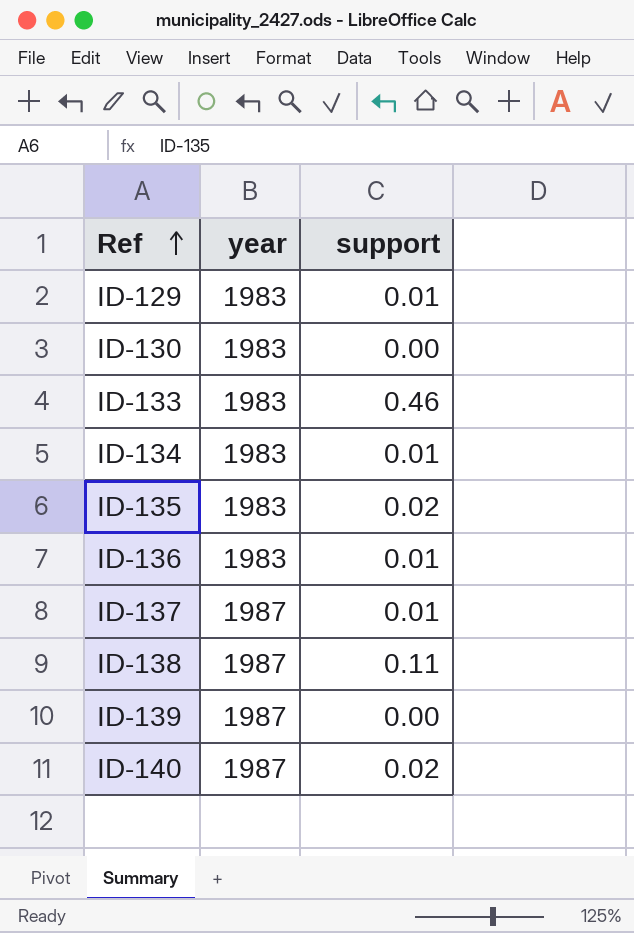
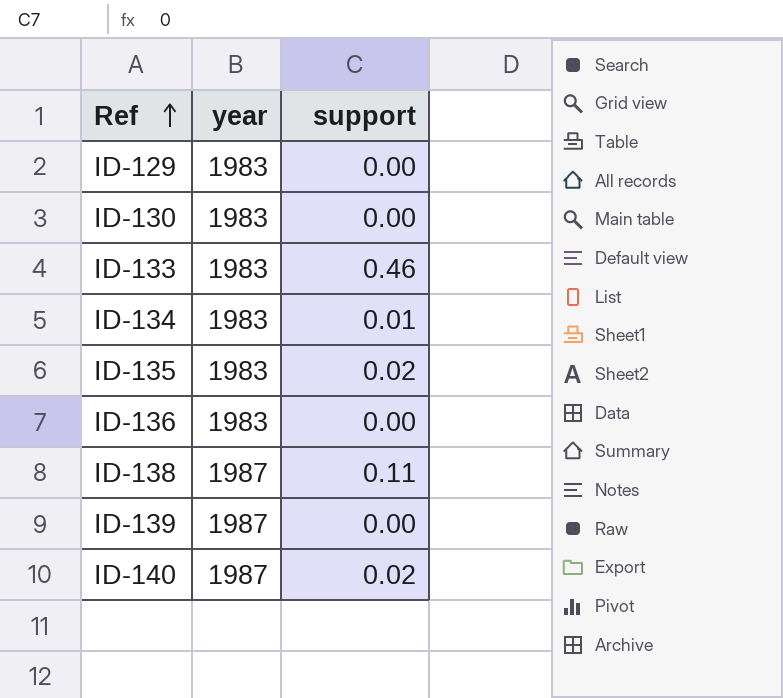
row ID-137: 1987 | 0.01 -> none
ID-129 | support: 0.01 -> 0.00
ID-136 | support: 0.01 -> 0.00

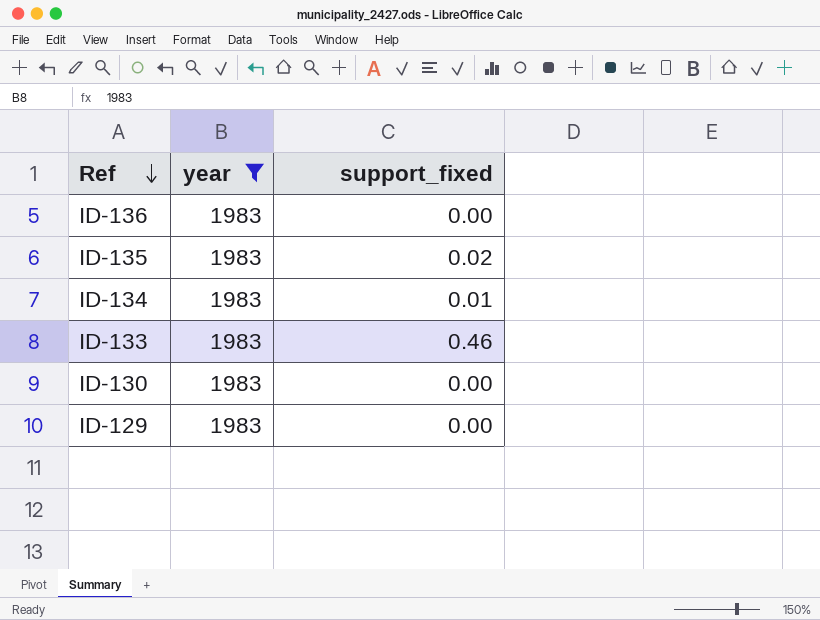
filter: none -> year = 1983
row order: Ref ascending -> Ref descending
column name: support -> support_fixed

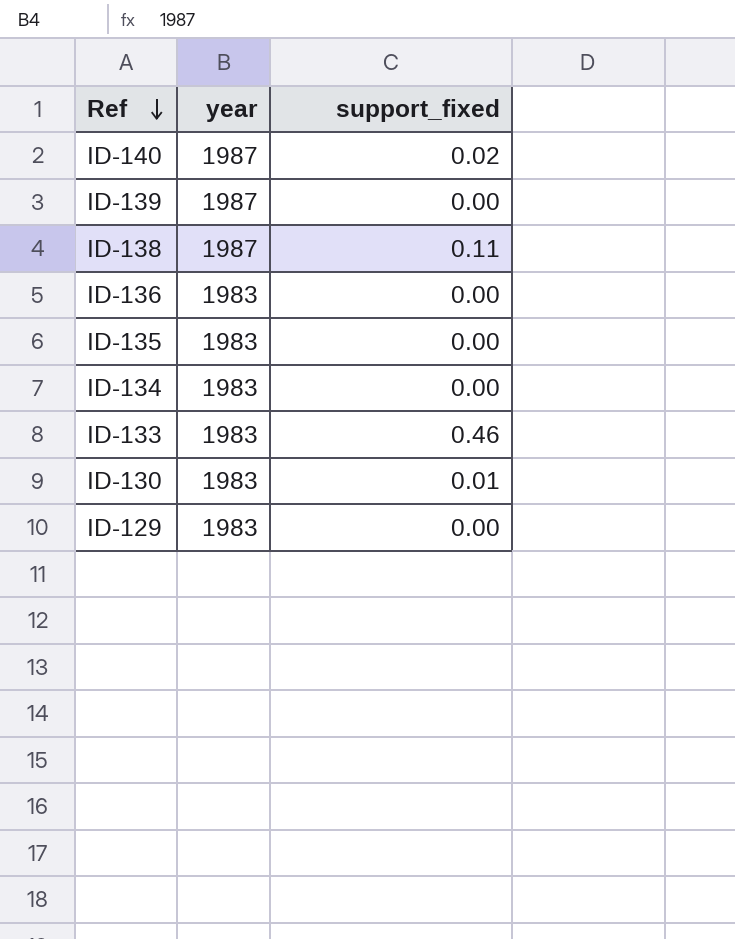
filter: year = 1983 -> none
ID-135 | support_fixed: 0.02 -> 0.00
ID-134 | support_fixed: 0.01 -> 0.00
ID-130 | support_fixed: 0.00 -> 0.01

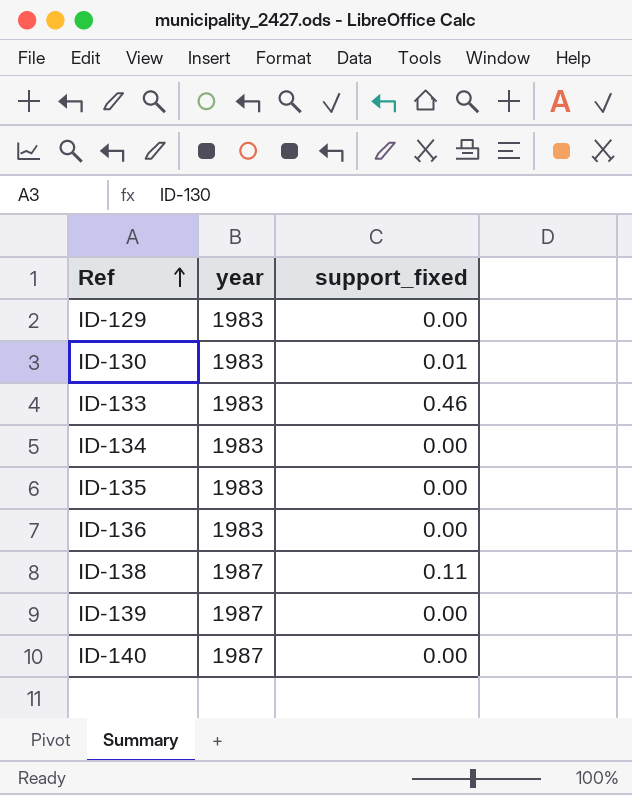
row order: Ref descending -> Ref ascending
ID-140 | support_fixed: 0.02 -> 0.00

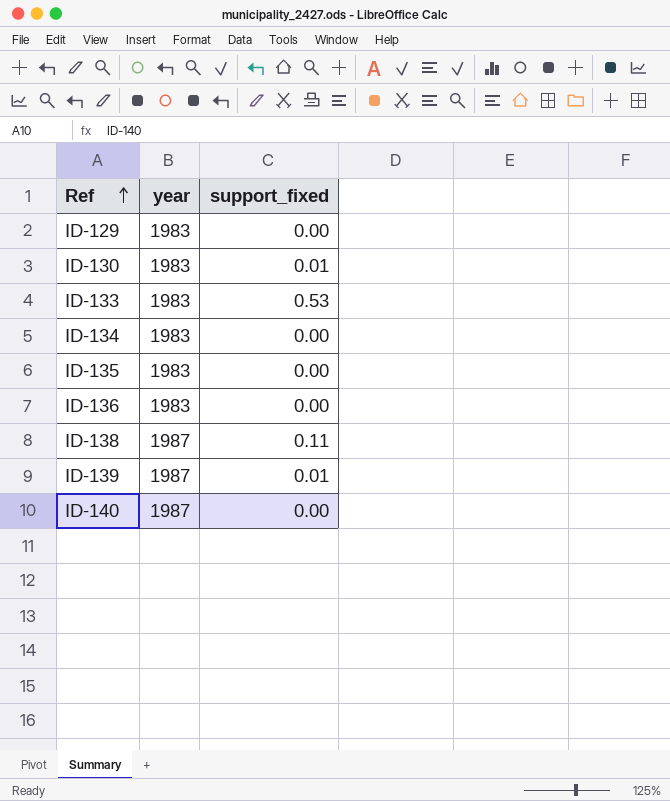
ID-133 | support_fixed: 0.46 -> 0.53
ID-139 | support_fixed: 0.00 -> 0.01

